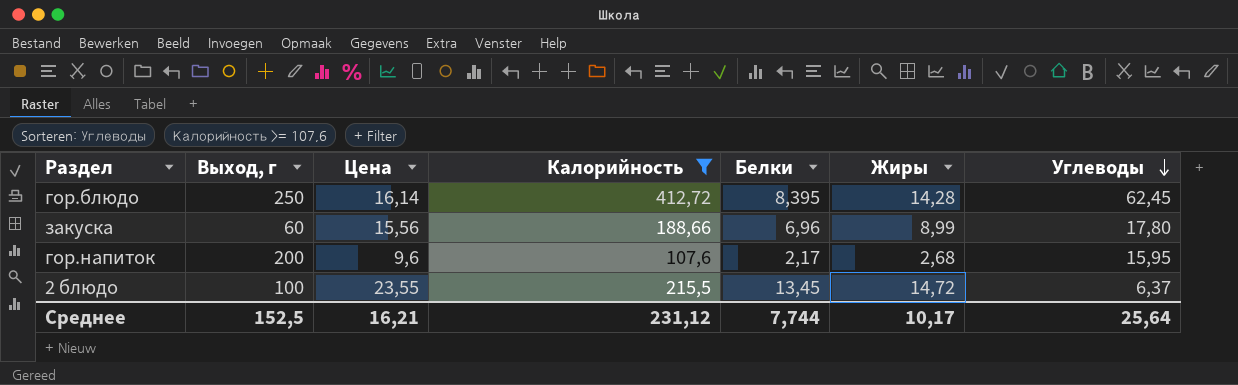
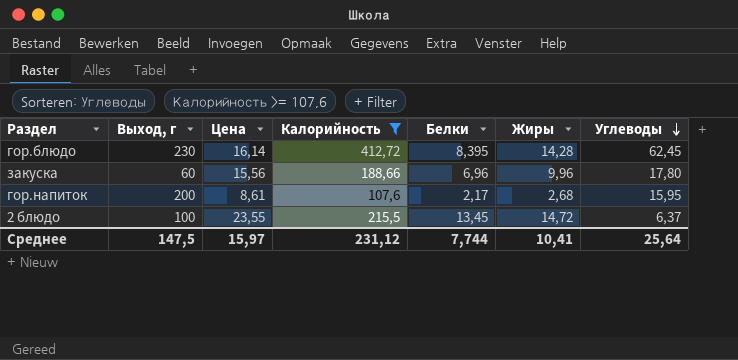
гор.блюдо | Выход, г: 250 -> 230
закуска | Жиры: 8,99 -> 9,96
гор.напиток | Цена: 9,6 -> 8,61
Среднее | Выход, г: 152,5 -> 147,5
Среднее | Цена: 16,21 -> 15,97
Среднее | Жиры: 10,17 -> 10,41

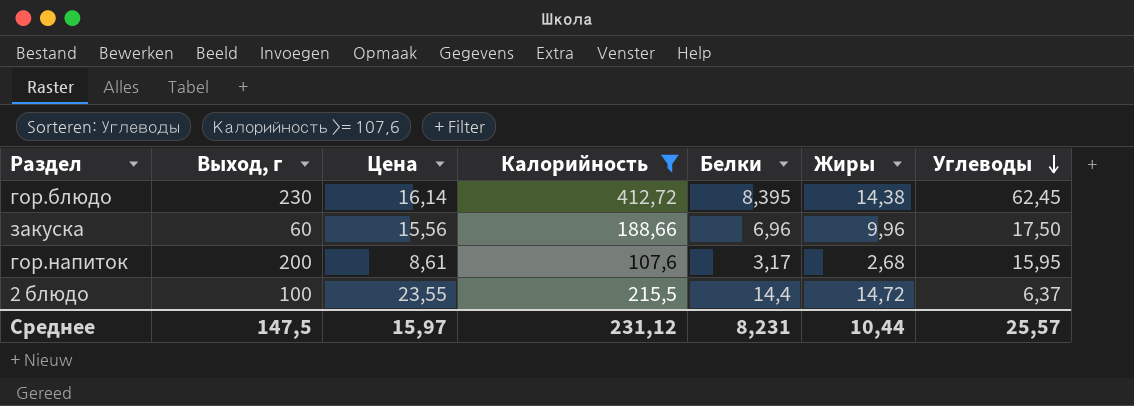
гор.блюдо | Жиры: 14,28 -> 14,38
закуска | Углеводы: 17,80 -> 17,50
гор.напиток | Белки: 2,17 -> 3,17
2 блюдо | Белки: 13,45 -> 14,4
Среднее | Белки: 7,744 -> 8,231
Среднее | Жиры: 10,41 -> 10,44
Среднее | Углеводы: 25,64 -> 25,57

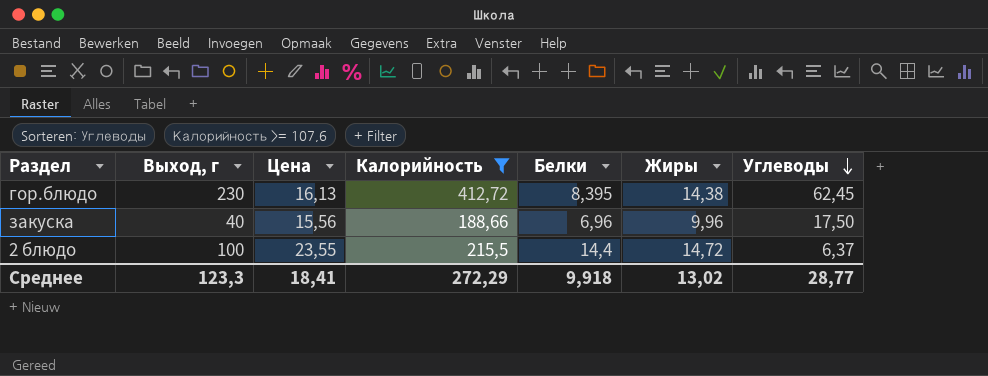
row гор.напиток: 200 | 8,61 | 107,6 | 3,17 | 2,68 | 15,95 -> none
гор.блюдо | Цена: 16,14 -> 16,13
закуска | Выход, г: 60 -> 40
Среднее | Выход, г: 147,5 -> 123,3
Среднее | Цена: 15,97 -> 18,41
Среднее | Калорийность: 231,12 -> 272,29
Среднее | Белки: 8,231 -> 9,918
Среднее | Жиры: 10,44 -> 13,02
Среднее | Углеводы: 25,57 -> 28,77

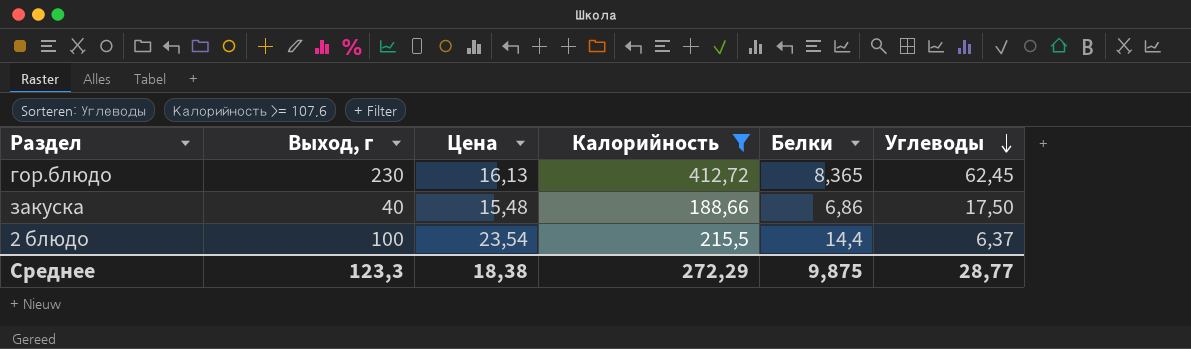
column Жиры | position: 6 -> none
гор.блюдо | Белки: 8,395 -> 8,365
закуска | Цена: 15,56 -> 15,48
закуска | Белки: 6,96 -> 6,86
2 блюдо | Цена: 23,55 -> 23,54
Среднее | Цена: 18,41 -> 18,38
Среднее | Белки: 9,918 -> 9,875

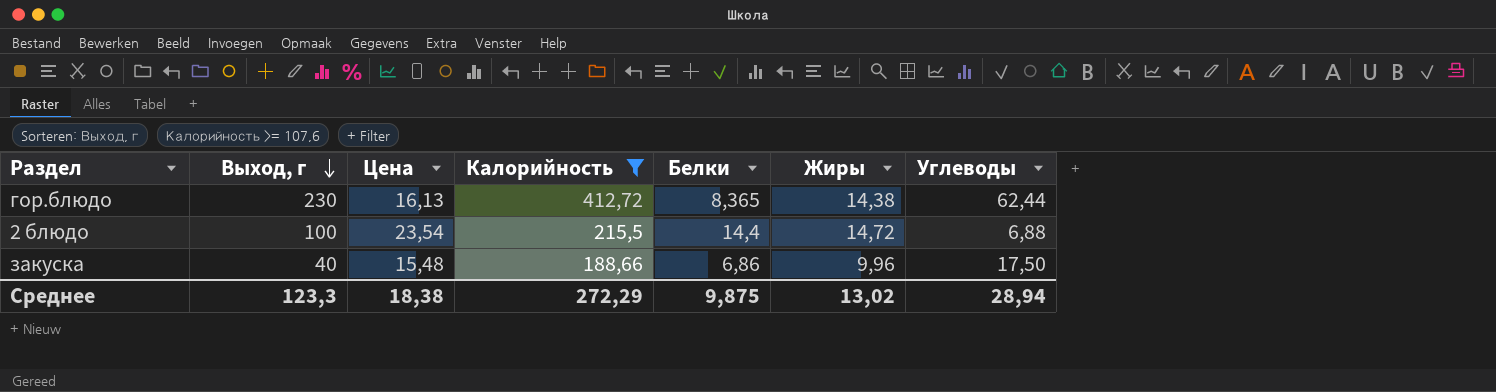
row order: Углеводы descending -> Выход, г descending
column Жиры | position: none -> 6
гор.блюдо | Углеводы: 62,45 -> 62,44
2 блюдо | Углеводы: 6,37 -> 6,88
Среднее | Углеводы: 28,77 -> 28,94

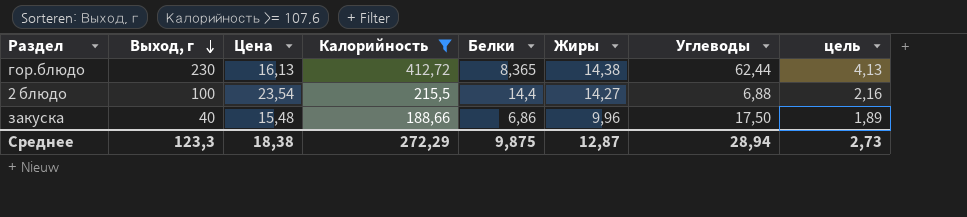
column цель | formula: none -> [Калорийность] * 0,01
2 блюдо | Жиры: 14,72 -> 14,27
Среднее | Жиры: 13,02 -> 12,87

